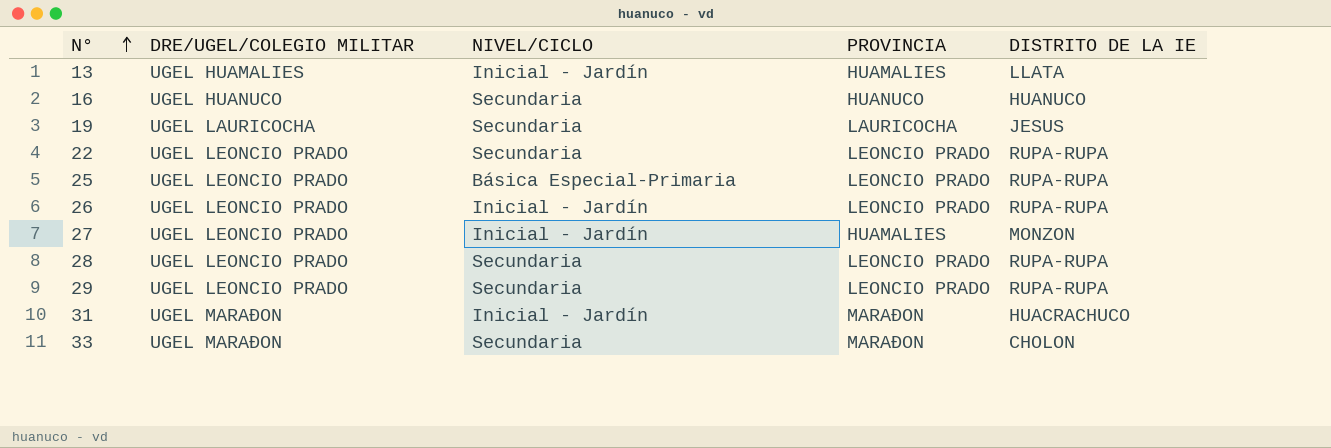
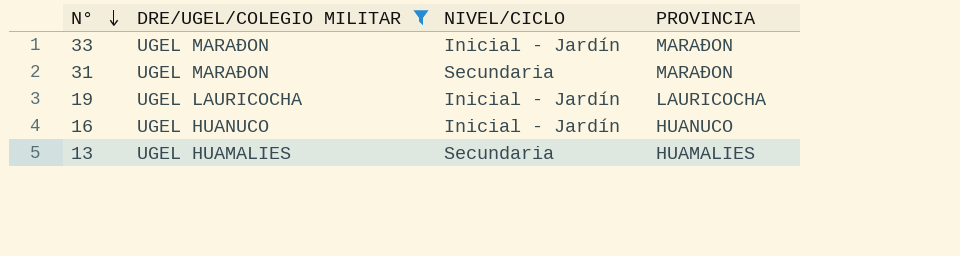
filter: none -> DRE/UGEL/COLEGIO MILITAR != UGEL LEONCIO PRADO
row order: N° ascending -> N° descending
column DISTRITO DE LA IE | position: 5 -> none
33 | NIVEL/CICLO: Secundaria -> Inicial - Jardín
31 | NIVEL/CICLO: Inicial - Jardín -> Secundaria
19 | NIVEL/CICLO: Secundaria -> Inicial - Jardín
16 | NIVEL/CICLO: Secundaria -> Inicial - Jardín
13 | NIVEL/CICLO: Inicial - Jardín -> Secundaria

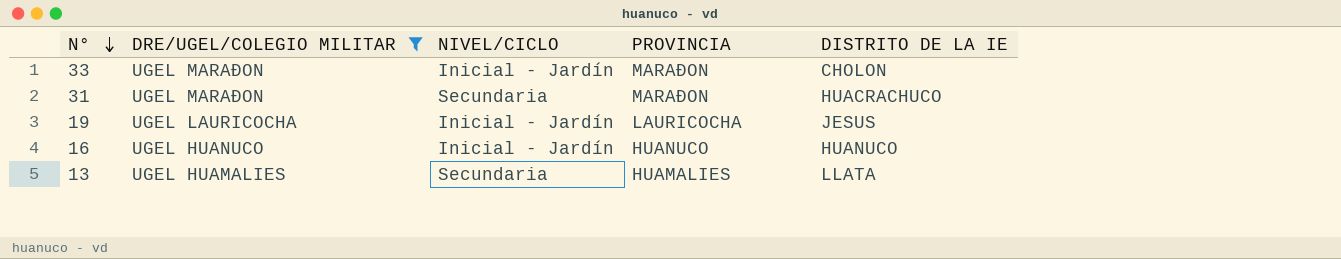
column DISTRITO DE LA IE | position: none -> 5

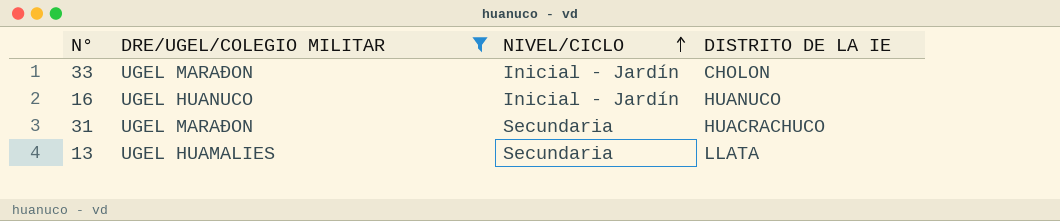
row order: N° descending -> NIVEL/CICLO ascending
column PROVINCIA | position: 4 -> none
row 19: UGEL LAURICOCHA | Inicial - Jardín | LAURICOCHA | JESUS -> none

